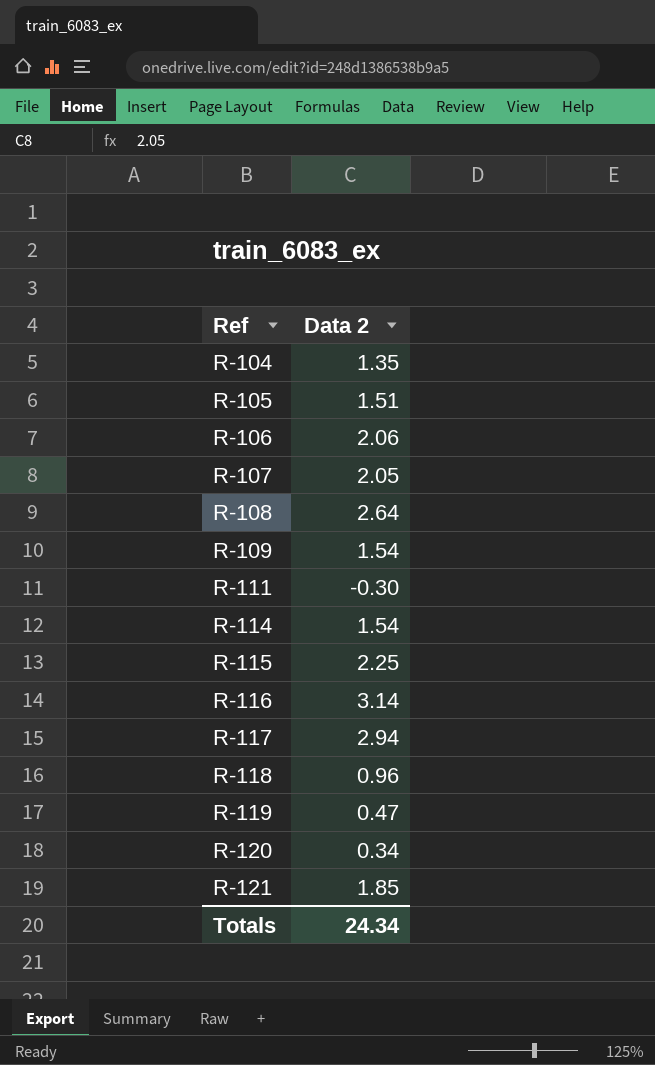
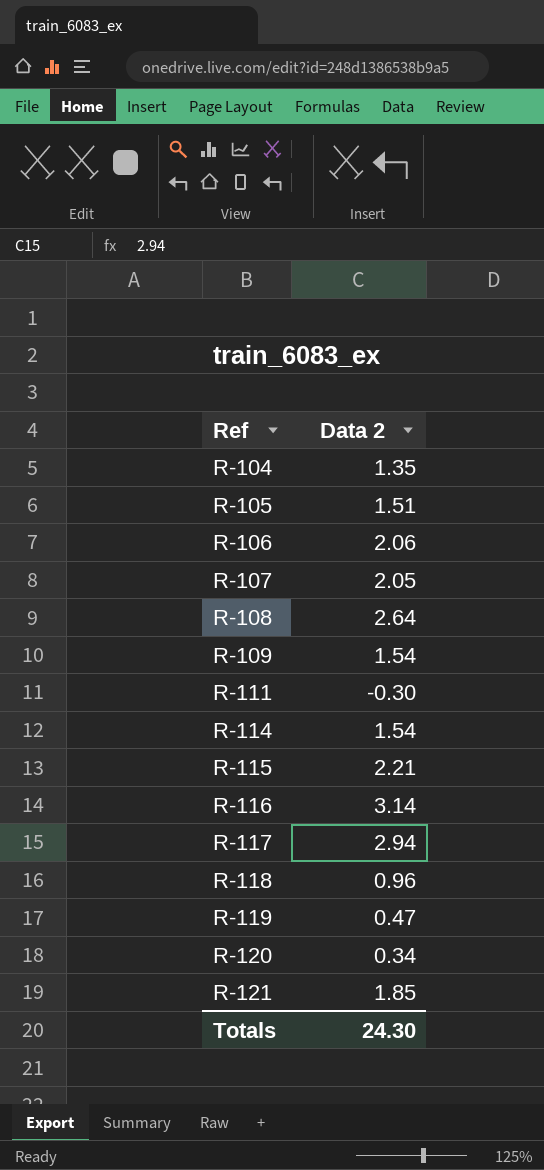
R-115 | Data 2: 2.25 -> 2.21
Totals | Data 2: 24.34 -> 24.30

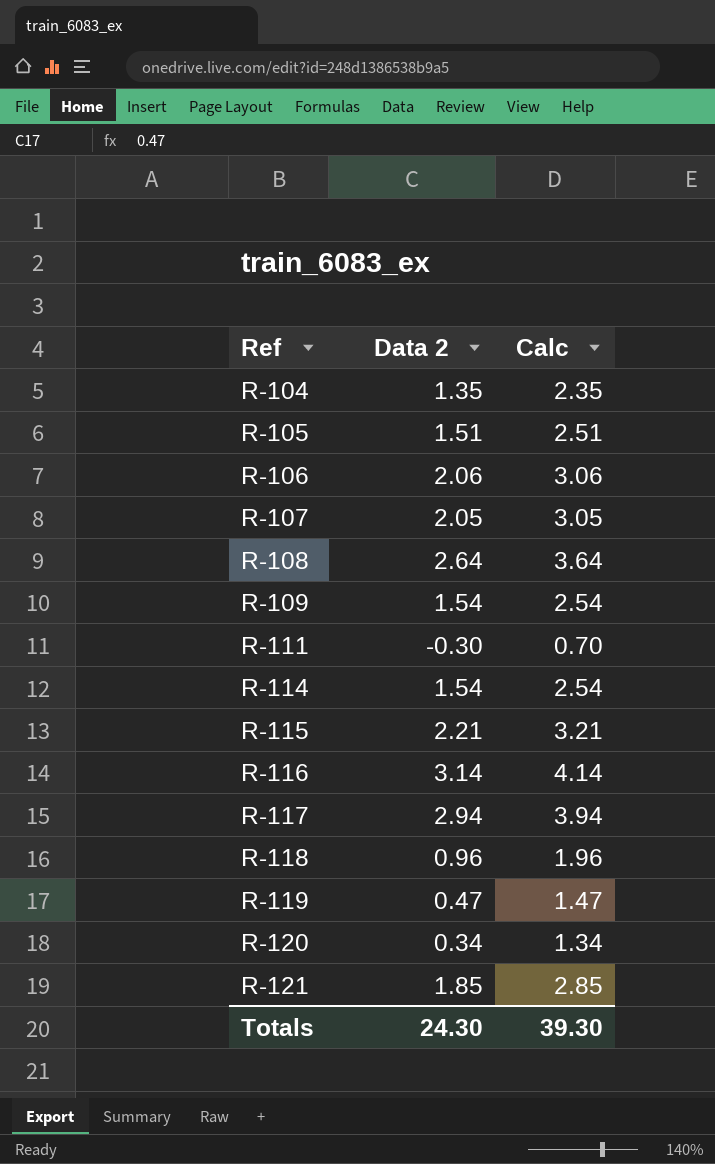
column Calc | formula: none -> [Data 2] + 1

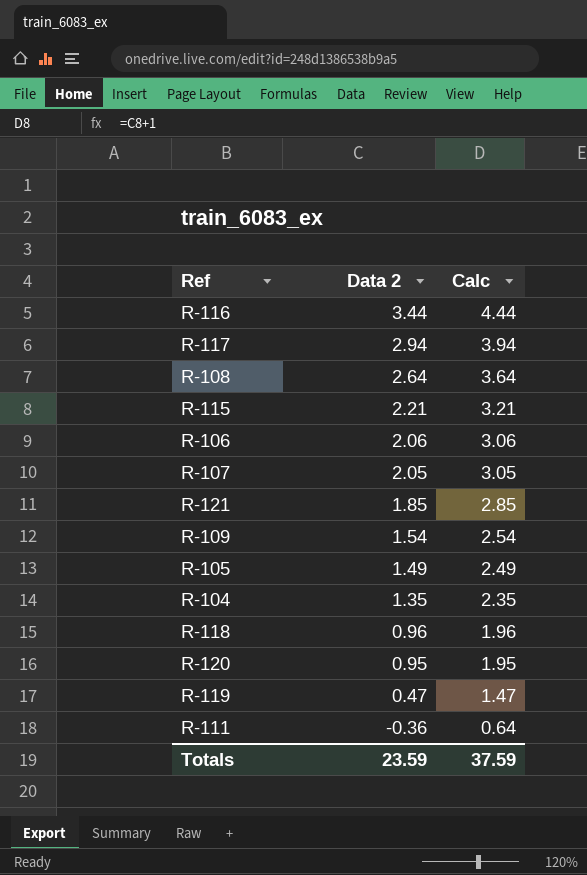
row order: Ref ascending -> Data 2 descending
row R-114: 1.54 | 2.54 -> none
R-116 | Data 2: 3.14 -> 3.44
R-116 | Calc: 4.14 -> 4.44
R-105 | Data 2: 1.51 -> 1.49
R-105 | Calc: 2.51 -> 2.49
R-120 | Data 2: 0.34 -> 0.95
R-120 | Calc: 1.34 -> 1.95
R-111 | Data 2: -0.30 -> -0.36
R-111 | Calc: 0.70 -> 0.64
Totals | Data 2: 24.30 -> 23.59
Totals | Calc: 39.30 -> 37.59

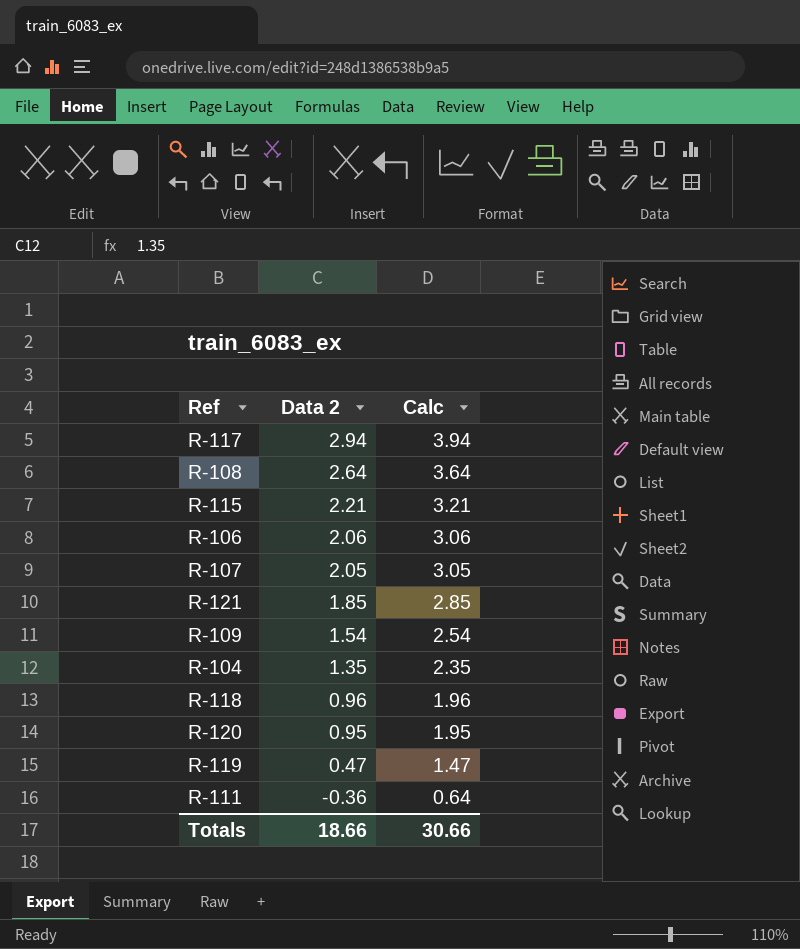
row R-116: 3.44 | 4.44 -> none
row R-105: 1.49 | 2.49 -> none
Totals | Data 2: 23.59 -> 18.66
Totals | Calc: 37.59 -> 30.66

